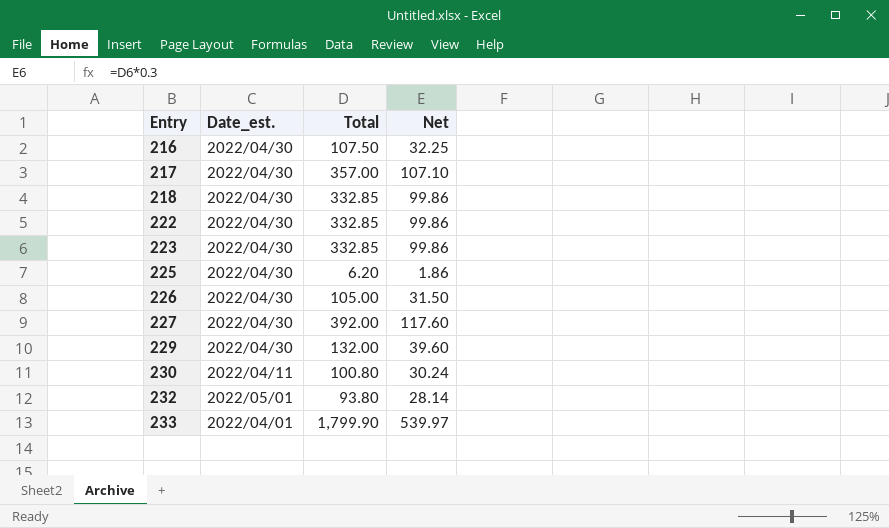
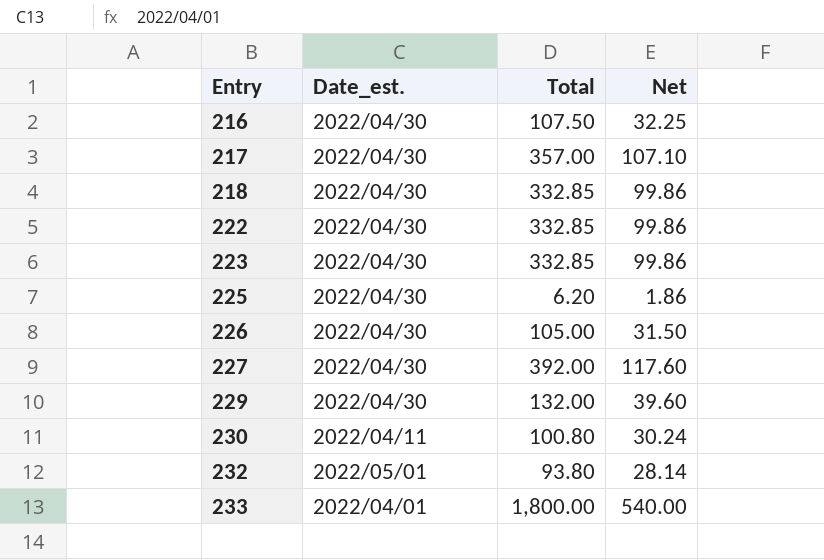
233 | Total: 1,799.90 -> 1,800.00
233 | Net: 539.97 -> 540.00

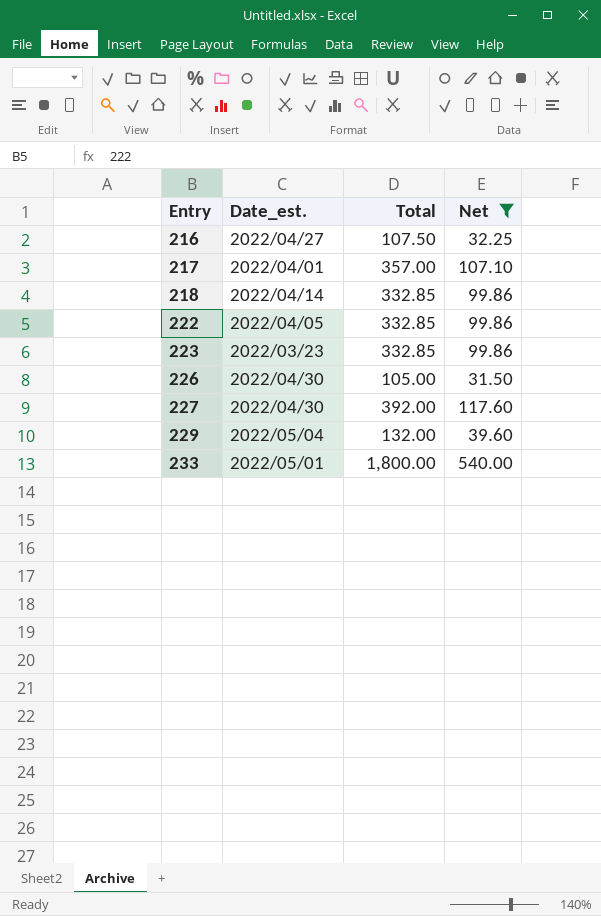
filter: none -> Net >= 31.50
216 | Date_est.: 2022/04/30 -> 2022/04/27
217 | Date_est.: 2022/04/30 -> 2022/04/01
218 | Date_est.: 2022/04/30 -> 2022/04/14
222 | Date_est.: 2022/04/30 -> 2022/04/05
223 | Date_est.: 2022/04/30 -> 2022/03/23
229 | Date_est.: 2022/04/30 -> 2022/05/04
233 | Date_est.: 2022/04/01 -> 2022/05/01

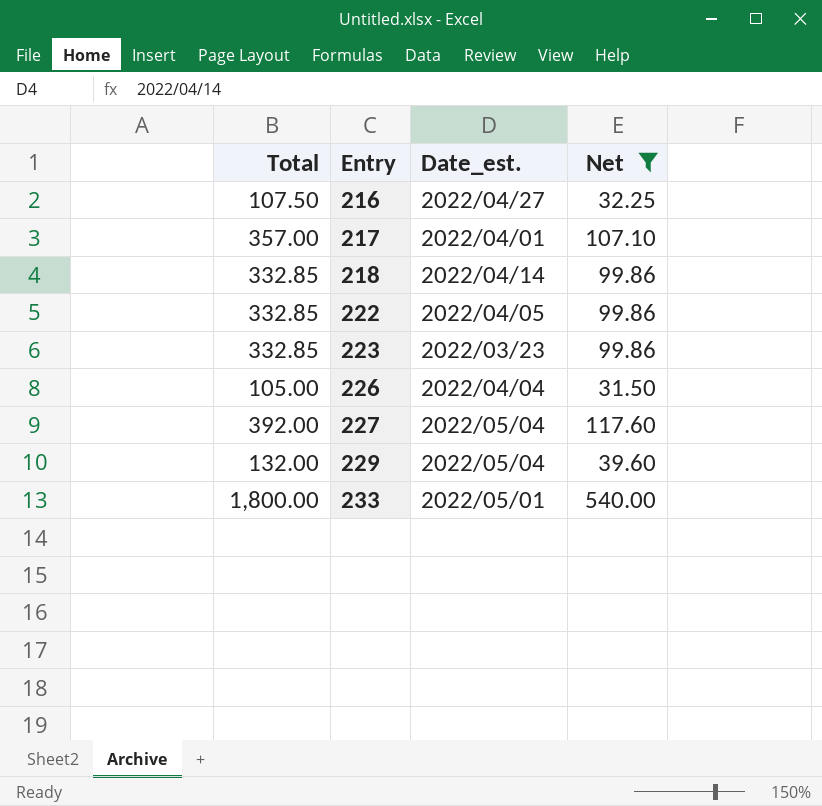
column Total | position: 3 -> 1
226 | Date_est.: 2022/04/30 -> 2022/04/04
227 | Date_est.: 2022/04/30 -> 2022/05/04

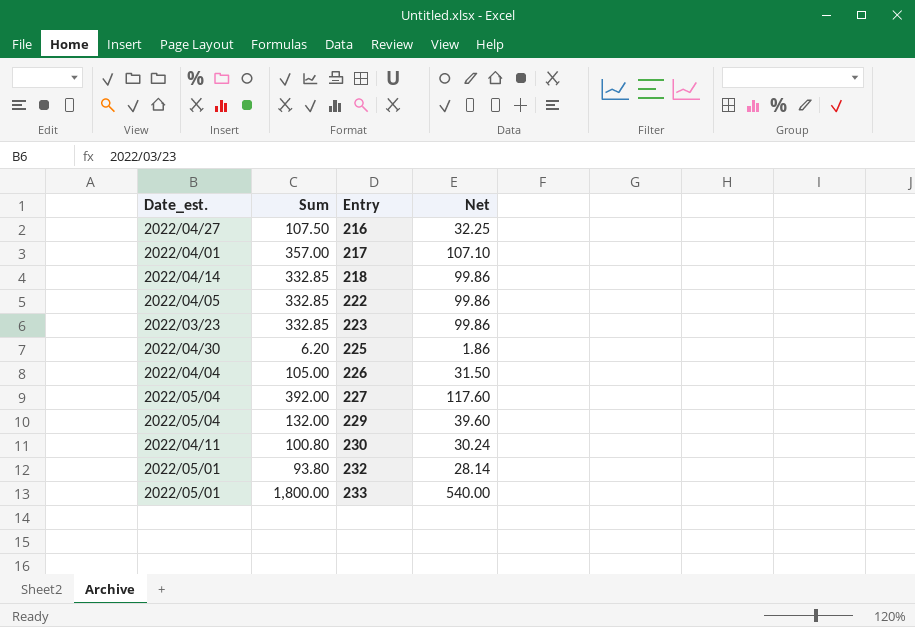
filter: Net >= 31.50 -> none
column Date_est. | position: 3 -> 1
column name: Total -> Sum

